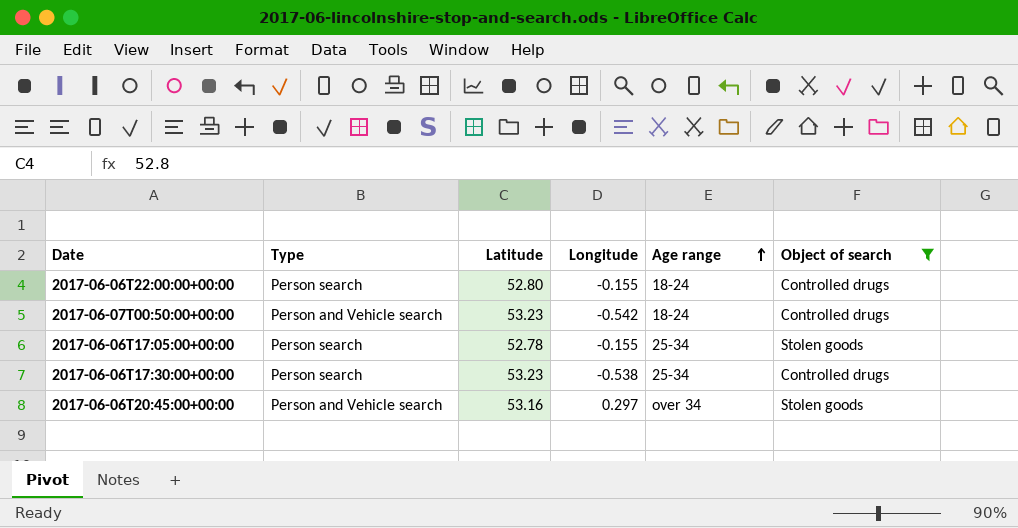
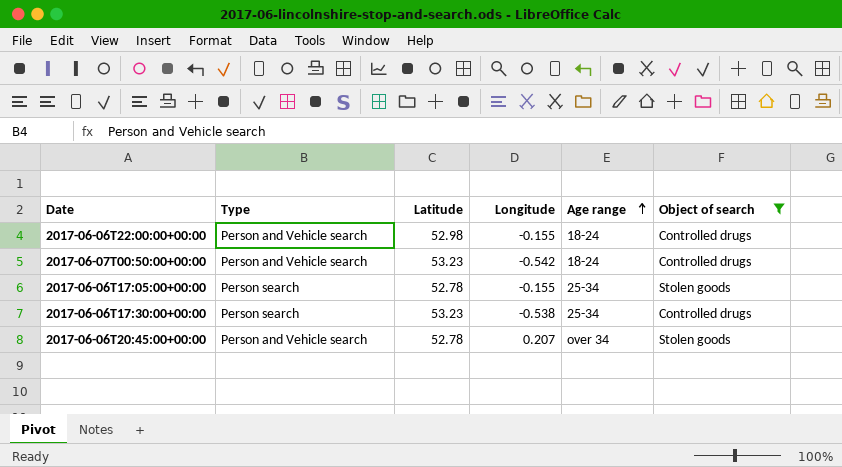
2017-06-06T22:00:00+00:00 | Type: Person search -> Person and Vehicle search
2017-06-06T22:00:00+00:00 | Latitude: 52.80 -> 52.98
2017-06-06T20:45:00+00:00 | Latitude: 53.16 -> 52.78
2017-06-06T20:45:00+00:00 | Longitude: 0.297 -> 0.207

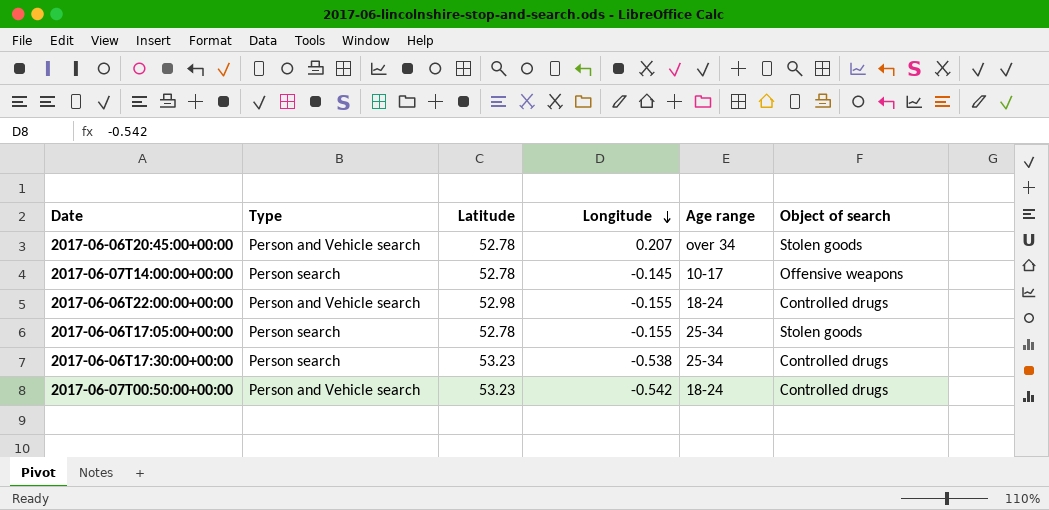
filter: Object of search != Offensive weapons -> none
row order: Age range ascending -> Longitude descending

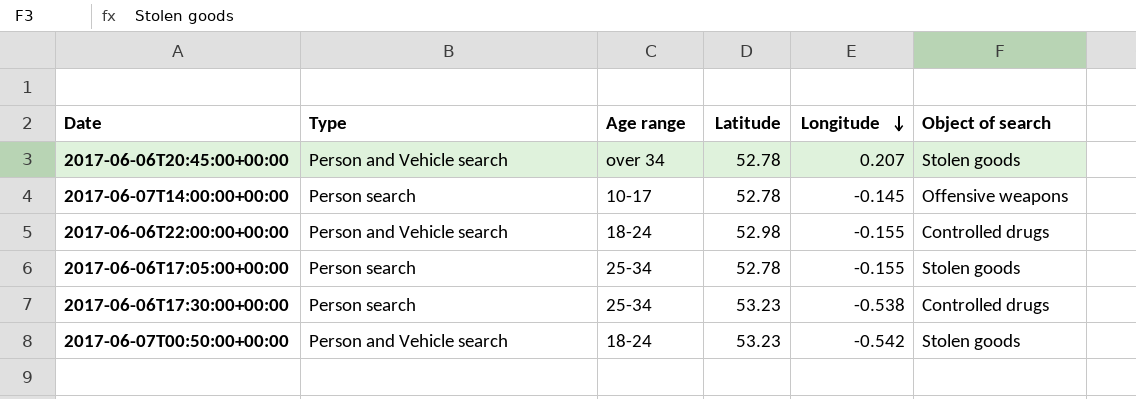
column Age range | position: 5 -> 3
2017-06-07T00:50:00+00:00 | Object of search: Controlled drugs -> Stolen goods

